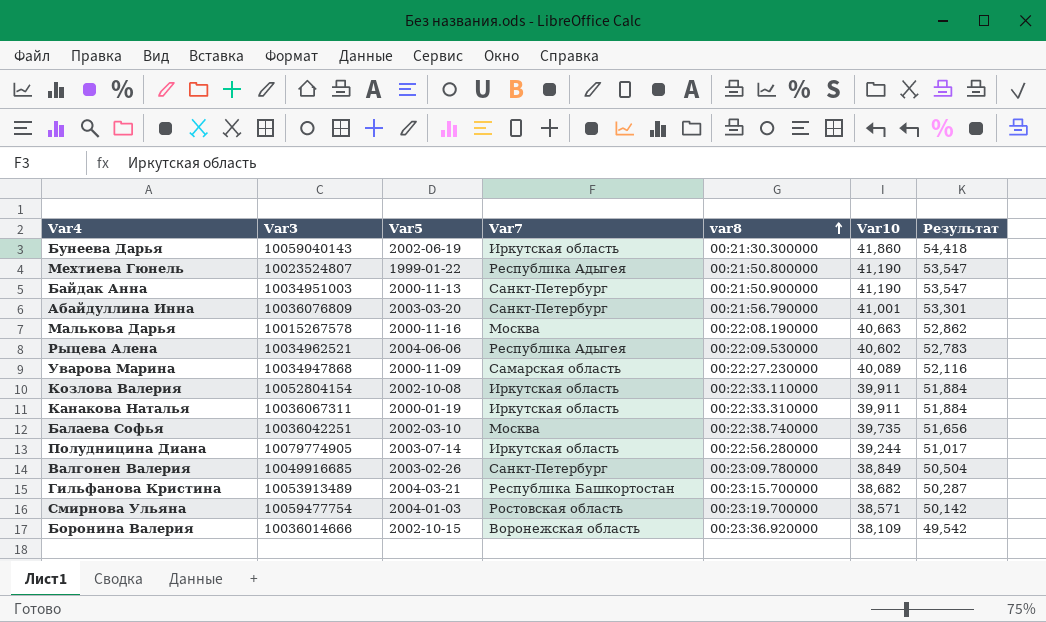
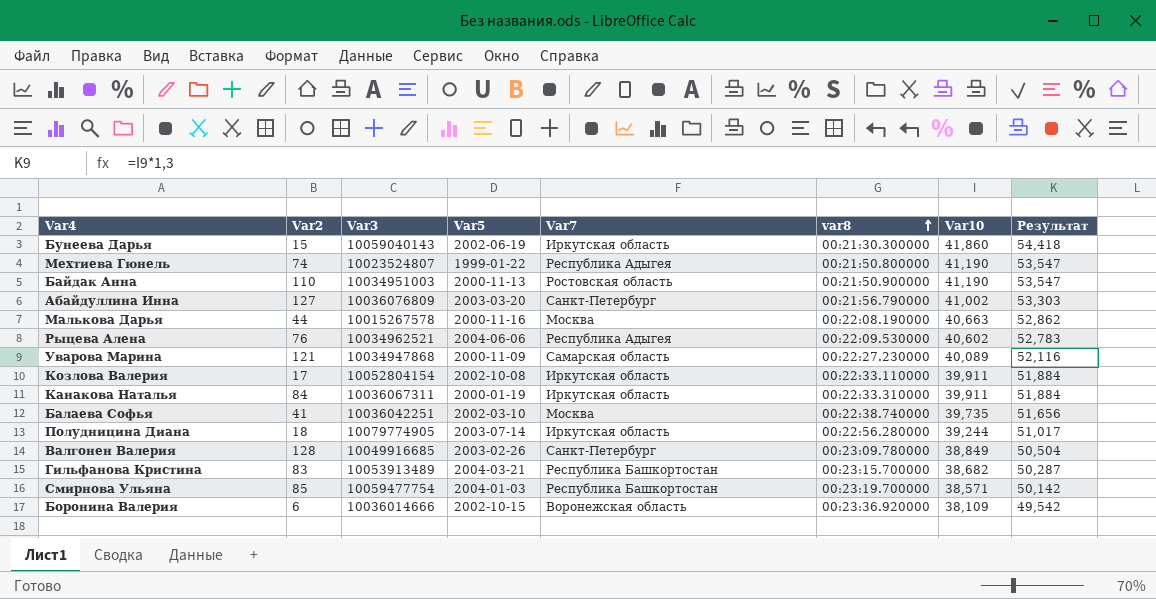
column Var2 | position: none -> 2
Байдак Анна | Var7: Санкт-Петербург -> Ростовская область
Абайдуллина Инна | Var10: 41,001 -> 41,002
Абайдуллина Инна | Результат: 53,301 -> 53,303
Смирнова Ульяна | Var7: Ростовская область -> Республика Башкортостан

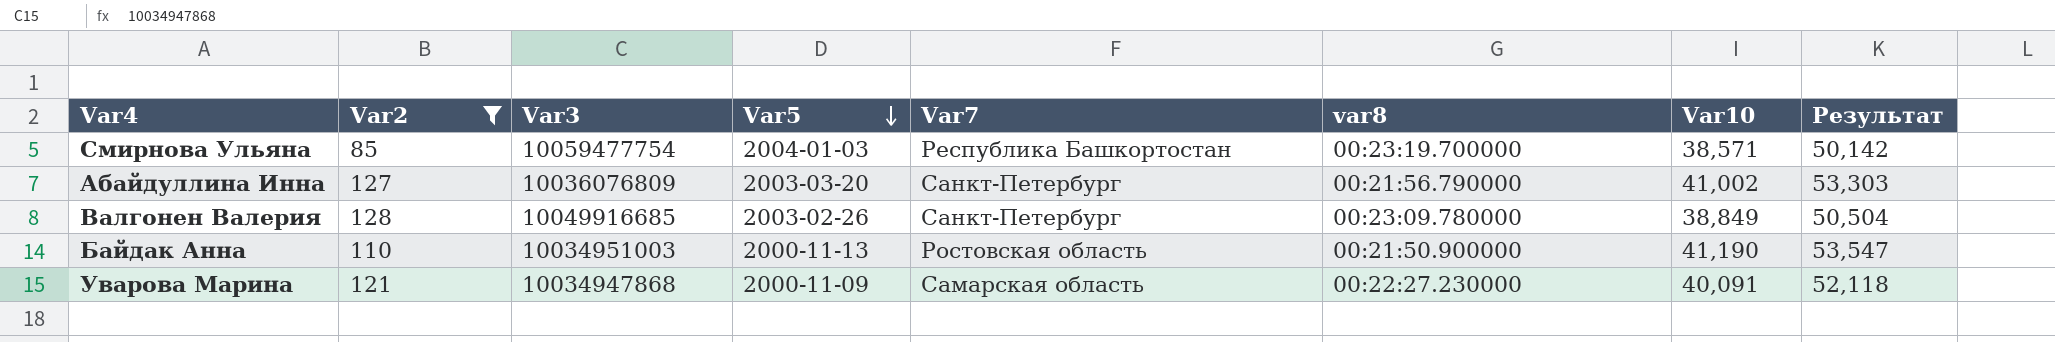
filter: none -> Var2 >= 85
row order: var8 ascending -> Var5 descending
Уварова Марина | Var10: 40,089 -> 40,091
Уварова Марина | Результат: 52,116 -> 52,118

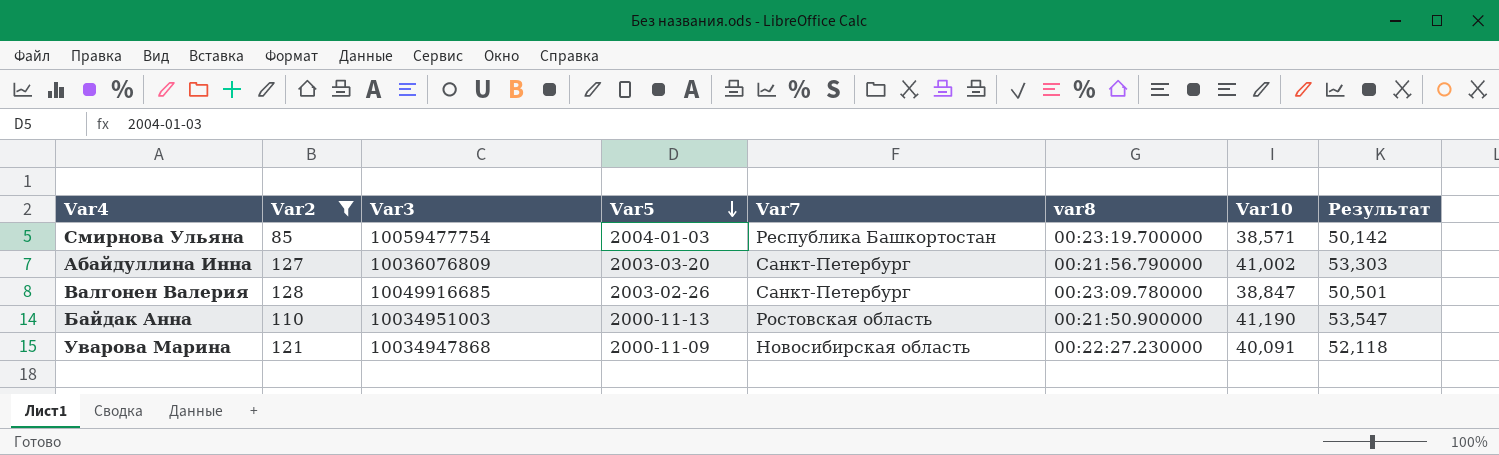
Валгонен Валерия | Var10: 38,849 -> 38,847
Валгонен Валерия | Результат: 50,504 -> 50,501
Уварова Марина | Var7: Самарская область -> Новосибирская область

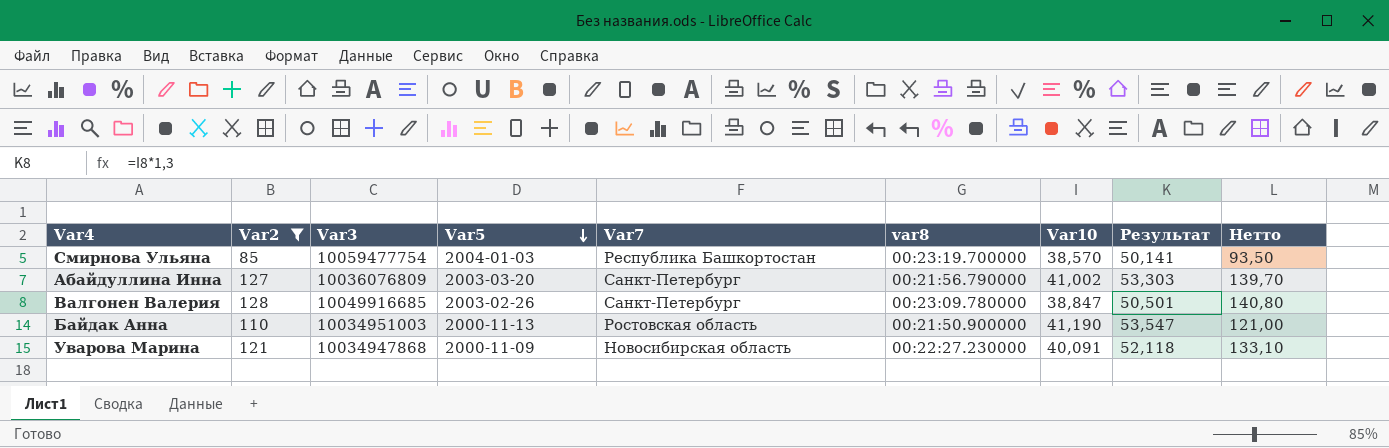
column Нетто | formula: none -> [Var2] * 1,1
Смирнова Ульяна | Var10: 38,571 -> 38,570
Смирнова Ульяна | Результат: 50,142 -> 50,141

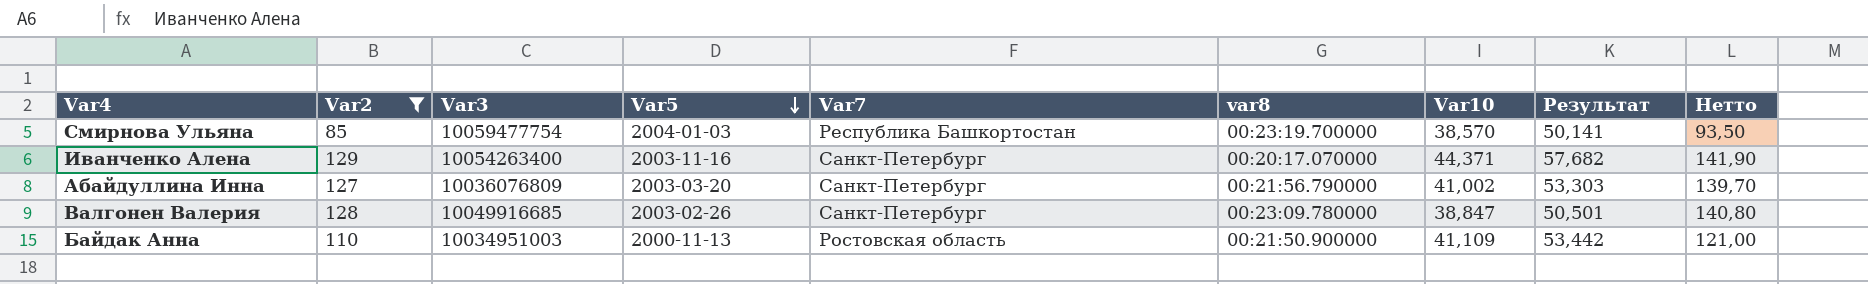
row Уварова Марина: 121 | 10034947868 | 2000-11-09 | Новосибирская область | 00:22:27.230000 | 40,091 | 52,118 | 133,10 -> none
row Иванченко Алена: none -> 129 | 10054263400 | 2003-11-16 | Санкт-Петербург | 00:20:17.070000 | 44,371 | 57,682 | 141,90
Байдак Анна | Var10: 41,190 -> 41,109
Байдак Анна | Результат: 53,547 -> 53,442

